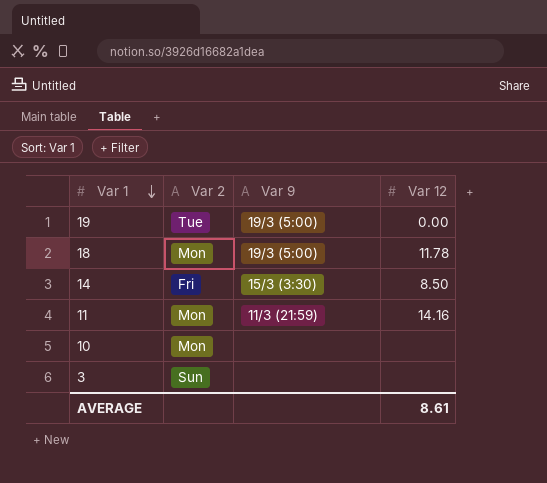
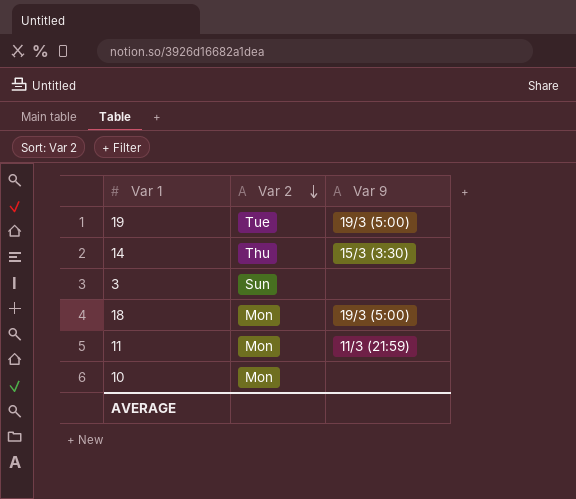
row order: Var 1 descending -> Var 2 descending
column Var 12 | position: 4 -> none
14 | Var 2: Fri -> Thu

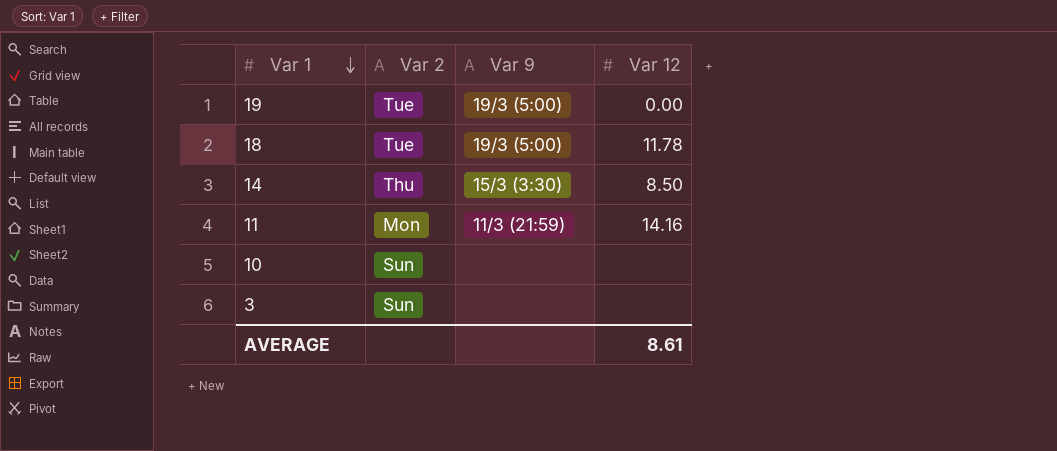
row order: Var 2 descending -> Var 1 descending
column Var 12 | position: none -> 4
18 | Var 2: Mon -> Tue
10 | Var 2: Mon -> Sun

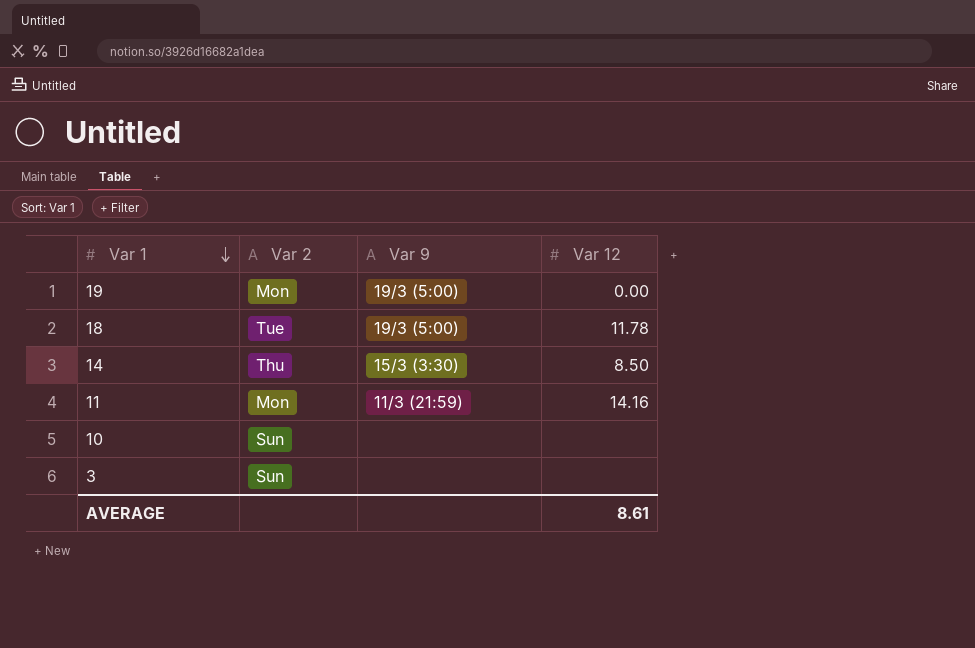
19 | Var 2: Tue -> Mon

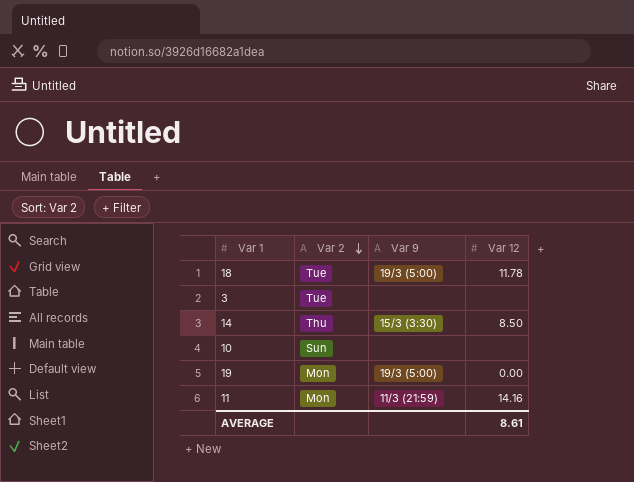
row order: Var 1 descending -> Var 2 descending
3 | Var 2: Sun -> Tue

